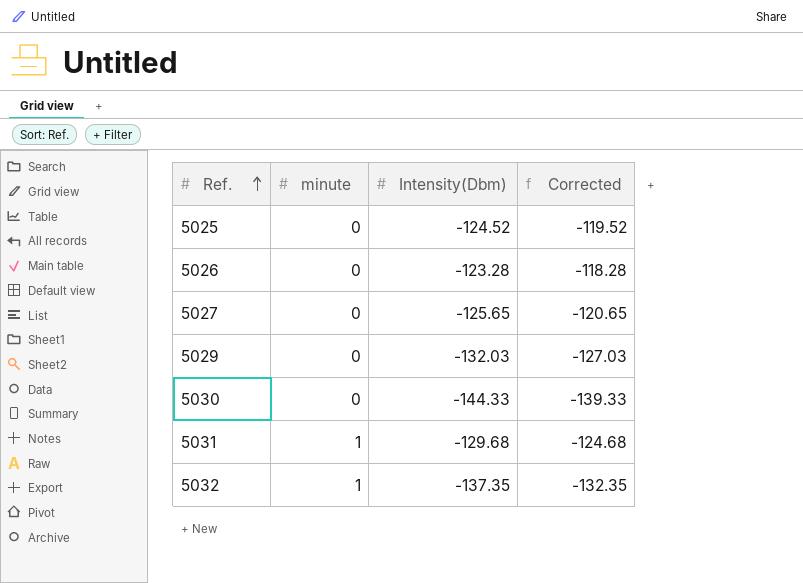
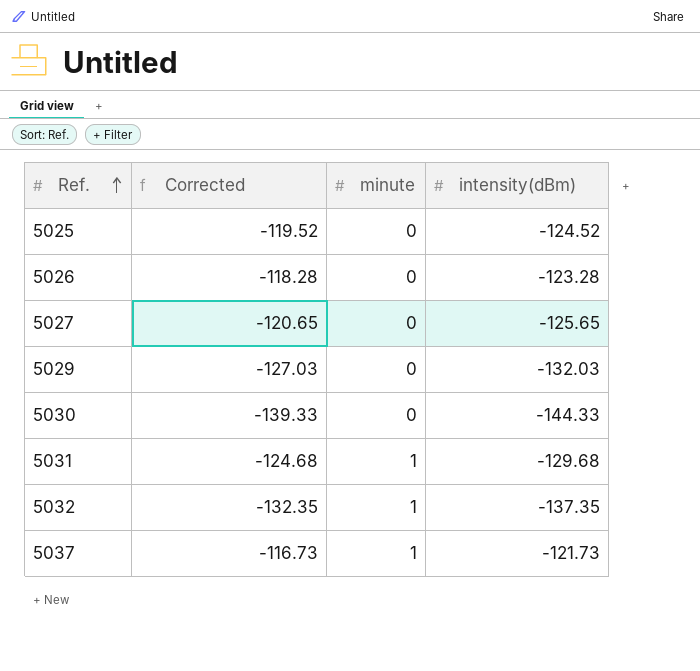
column Corrected | position: 4 -> 2
column name: Intensity(Dbm) -> intensity(dBm)
row 5037: none -> -116.73 | 1 | -121.73

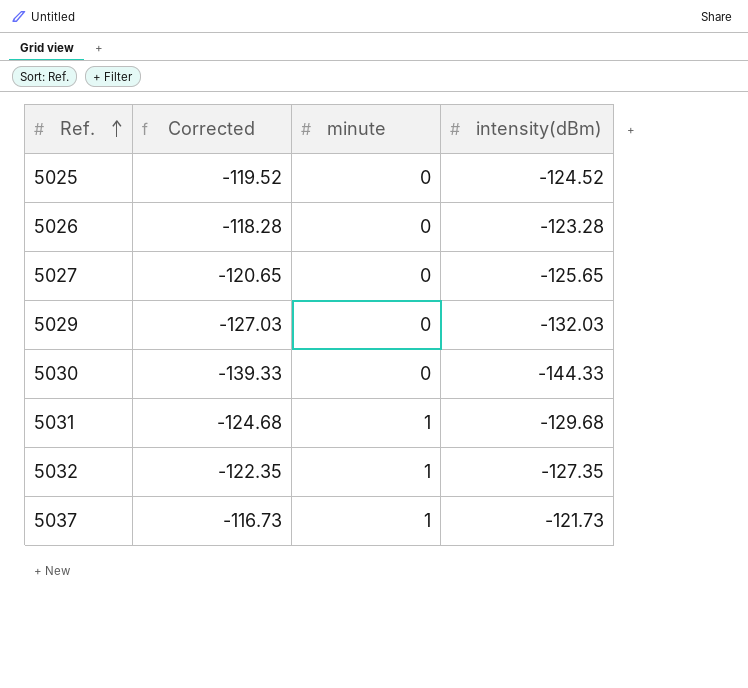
5032 | Corrected: -132.35 -> -122.35
5032 | intensity(dBm): -137.35 -> -127.35

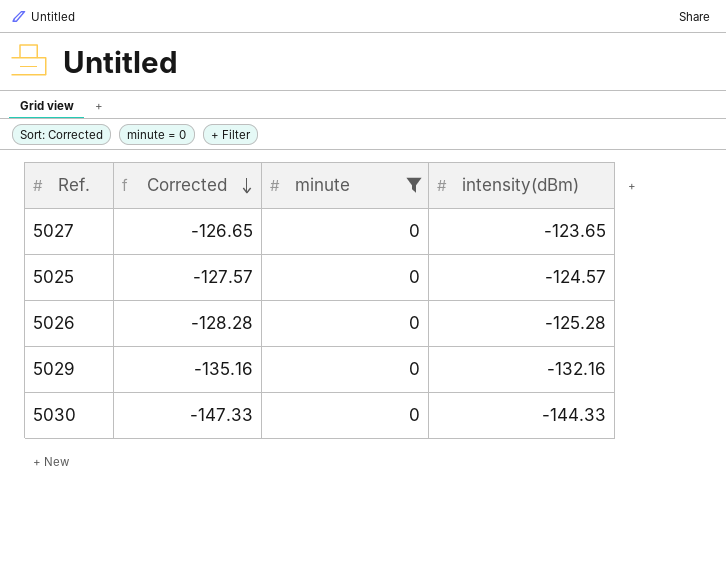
filter: none -> minute = 0
row order: Ref. ascending -> Corrected descending
column Corrected | formula: [intensity(dBm)] + 5 -> [intensity(dBm)] - 3
5027 | intensity(dBm): -125.65 -> -123.65
5025 | intensity(dBm): -124.52 -> -124.57
5026 | intensity(dBm): -123.28 -> -125.28
5029 | intensity(dBm): -132.03 -> -132.16

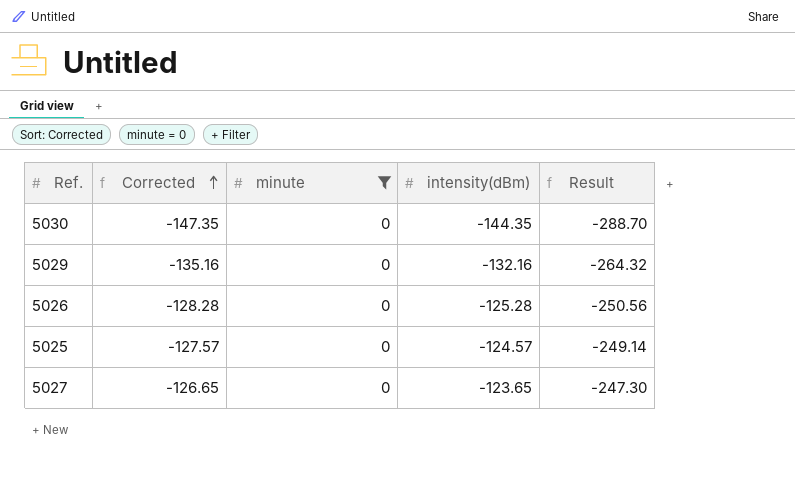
row order: Corrected descending -> Corrected ascending
column Result | formula: none -> [intensity(dBm)] * 2
5030 | Corrected: -147.33 -> -147.35
5030 | intensity(dBm): -144.33 -> -144.35

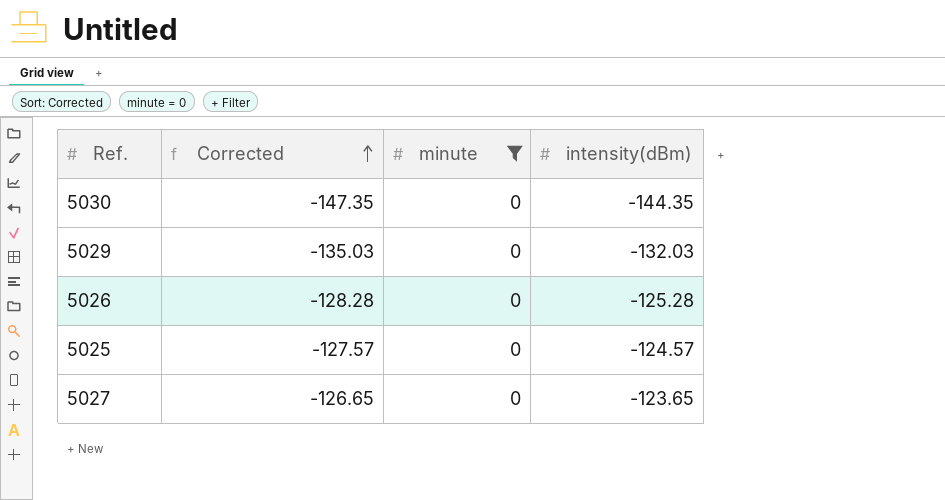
column Result | formula: [intensity(dBm)] * 2 -> none
5029 | Corrected: -135.16 -> -135.03
5029 | intensity(dBm): -132.16 -> -132.03

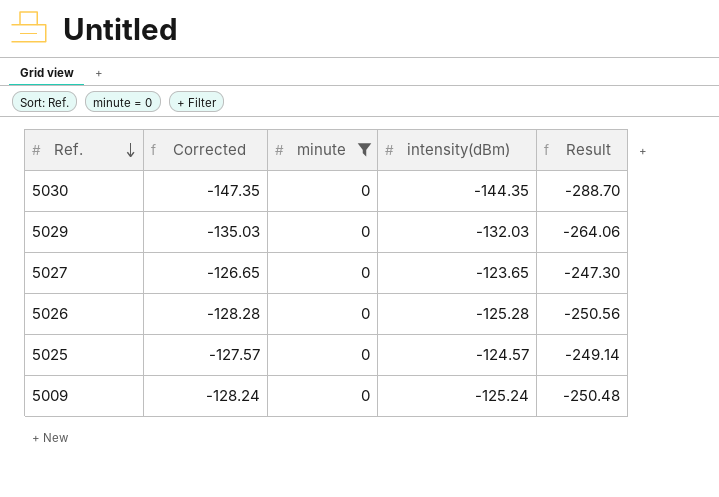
row order: Corrected ascending -> Ref. descending
column Result | formula: none -> [intensity(dBm)] * 2
row 5009: none -> -128.24 | 0 | -125.24 | -250.48

